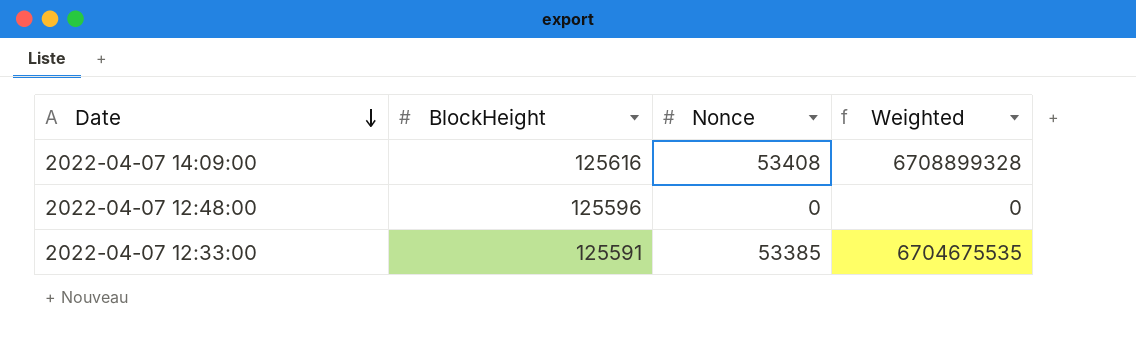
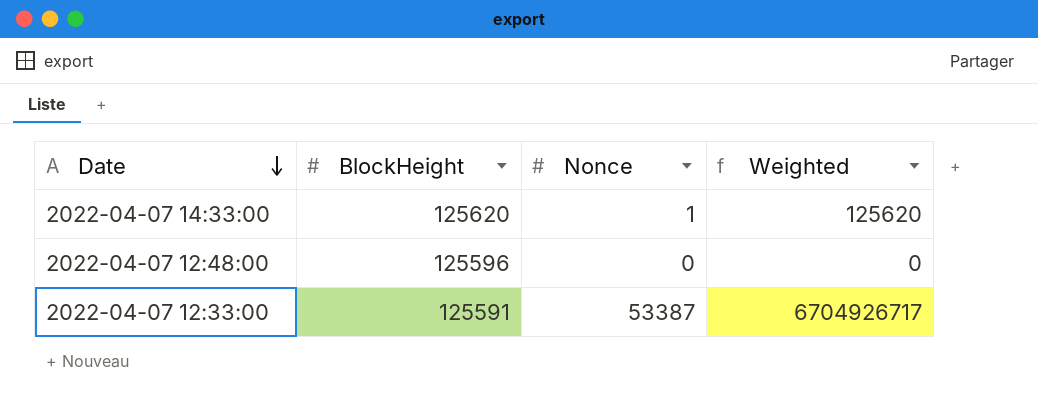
row 2022-04-07 14:09:00: 125616 | 53408 | 6708899328 -> none
row 2022-04-07 14:33:00: none -> 125620 | 1 | 125620
2022-04-07 12:33:00 | Nonce: 53385 -> 53387
2022-04-07 12:33:00 | Weighted: 6704675535 -> 6704926717

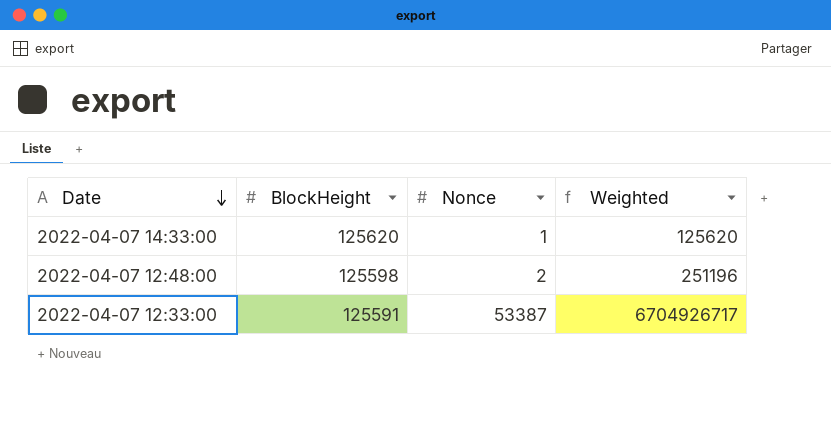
2022-04-07 12:48:00 | BlockHeight: 125596 -> 125598
2022-04-07 12:48:00 | Nonce: 0 -> 2
2022-04-07 12:48:00 | Weighted: 0 -> 251196

